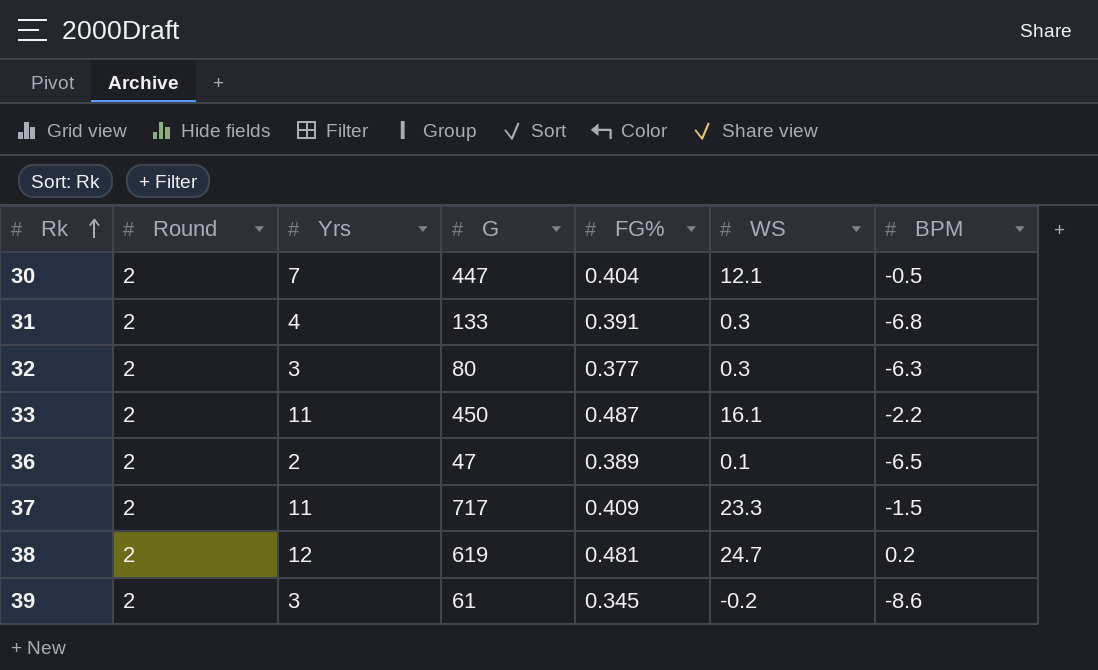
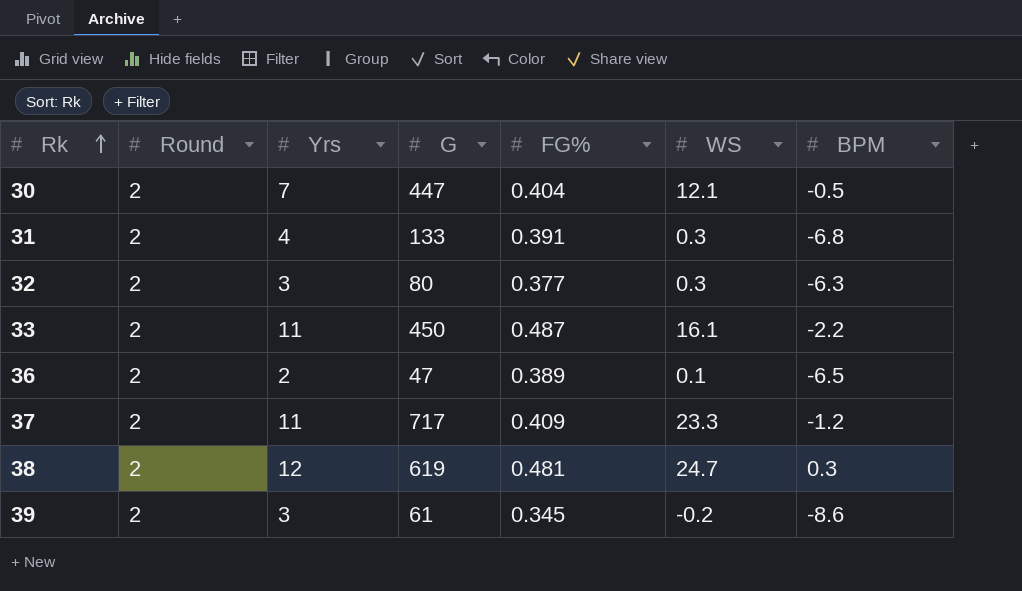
37 | BPM: -1.5 -> -1.2
38 | BPM: 0.2 -> 0.3

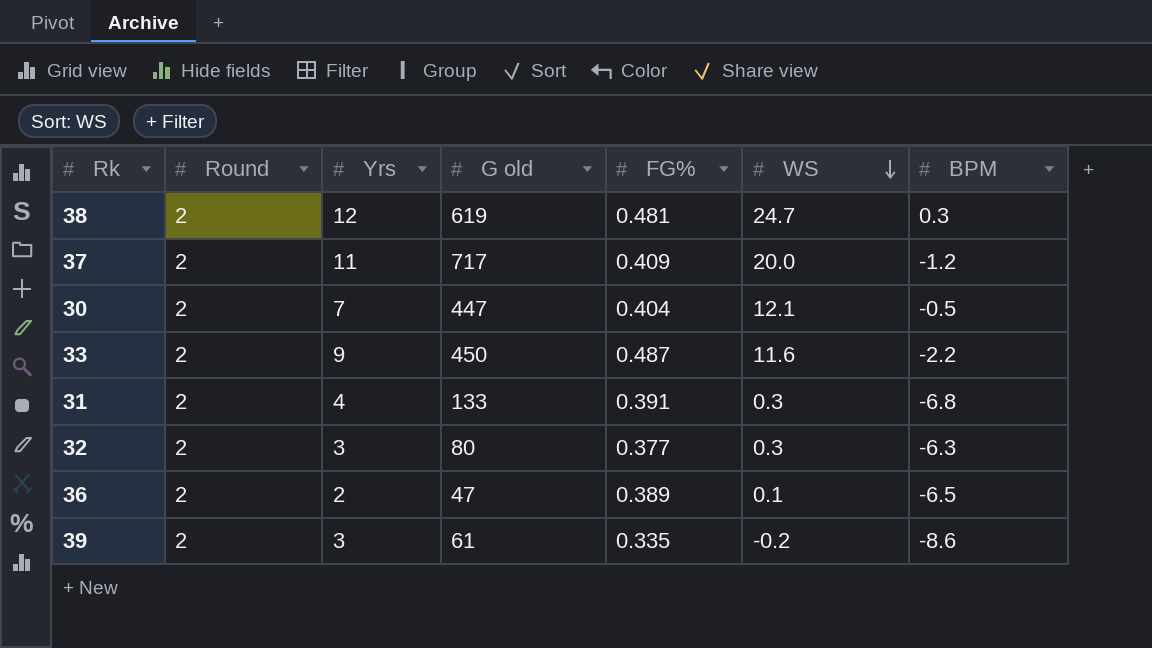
row order: Rk ascending -> WS descending
column name: G -> G old
37 | WS: 23.3 -> 20.0
33 | Yrs: 11 -> 9
33 | WS: 16.1 -> 11.6
39 | FG%: 0.345 -> 0.335

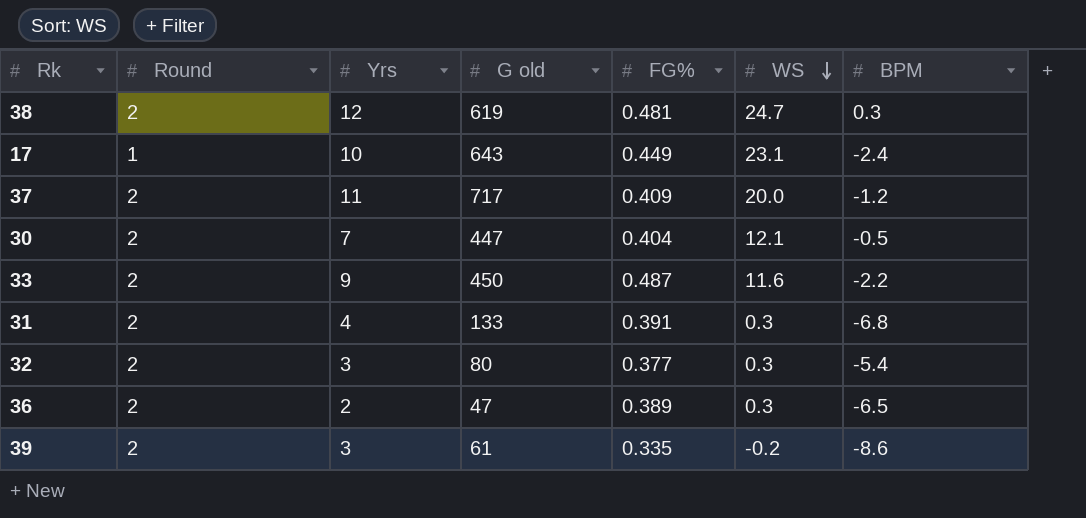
row 17: none -> 1 | 10 | 643 | 0.449 | 23.1 | -2.4
32 | BPM: -6.3 -> -5.4
36 | WS: 0.1 -> 0.3

